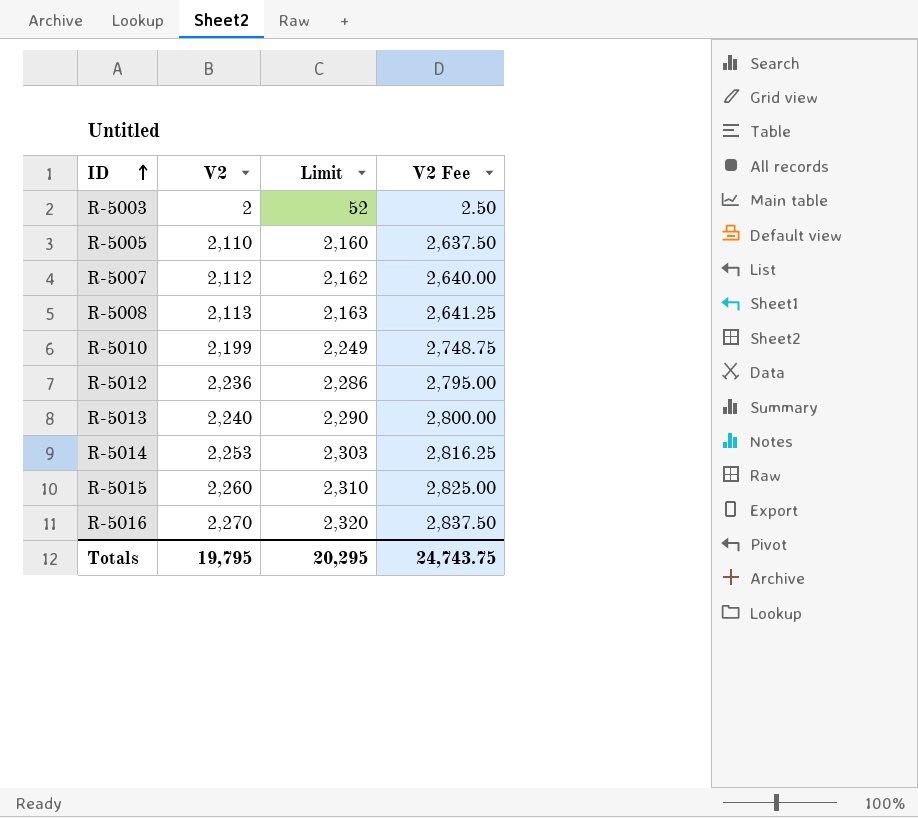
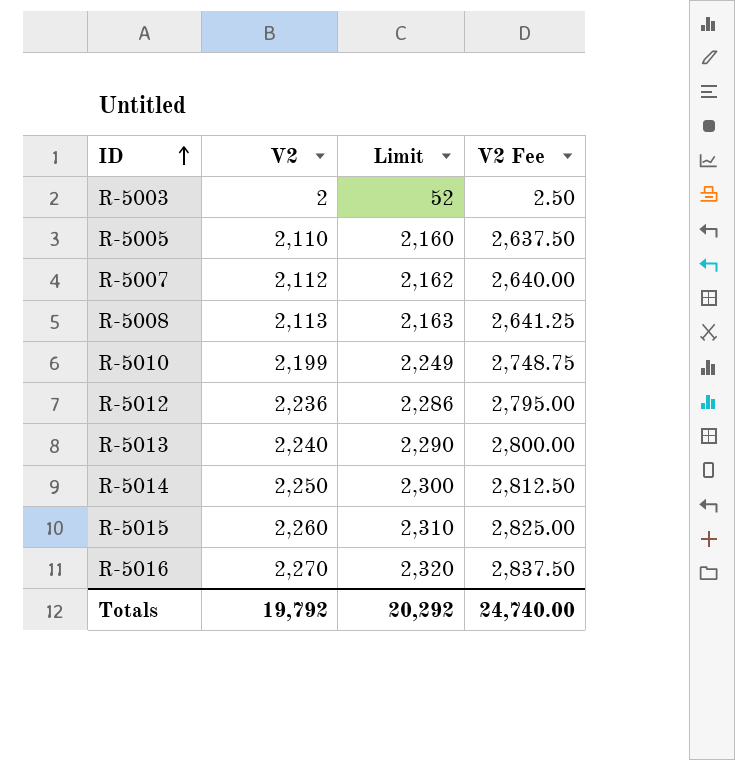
R-5014 | V2: 2,253 -> 2,250
R-5014 | Limit: 2,303 -> 2,300
R-5014 | V2 Fee: 2,816.25 -> 2,812.50
Totals | V2: 19,795 -> 19,792
Totals | Limit: 20,295 -> 20,292
Totals | V2 Fee: 24,743.75 -> 24,740.00

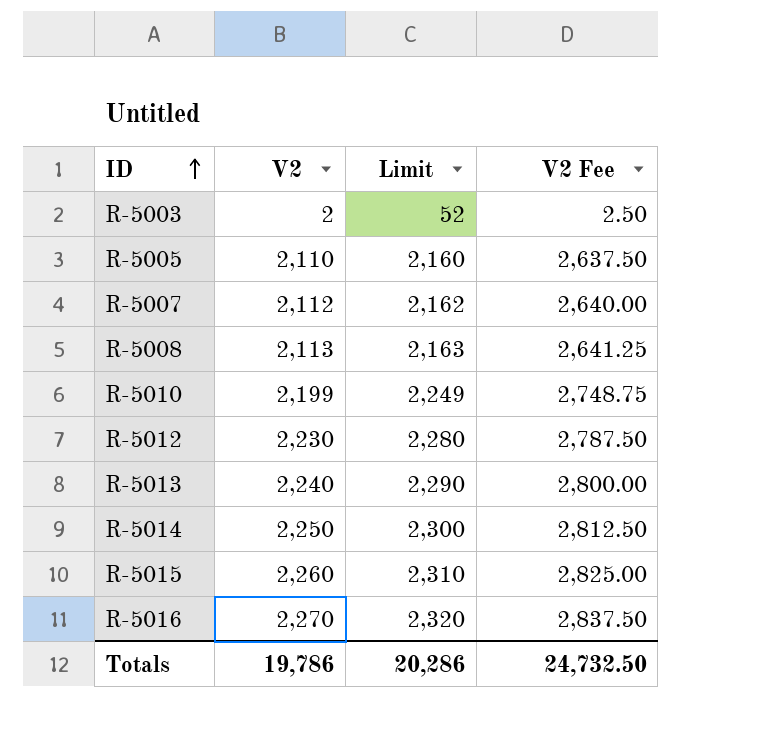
R-5012 | V2: 2,236 -> 2,230
R-5012 | Limit: 2,286 -> 2,280
R-5012 | V2 Fee: 2,795.00 -> 2,787.50
Totals | V2: 19,792 -> 19,786
Totals | Limit: 20,292 -> 20,286
Totals | V2 Fee: 24,740.00 -> 24,732.50

